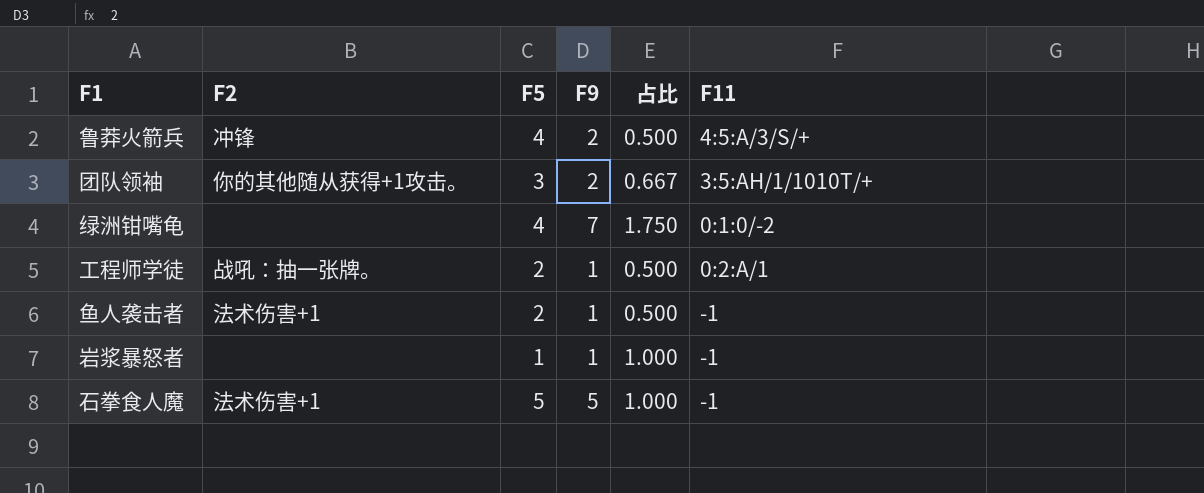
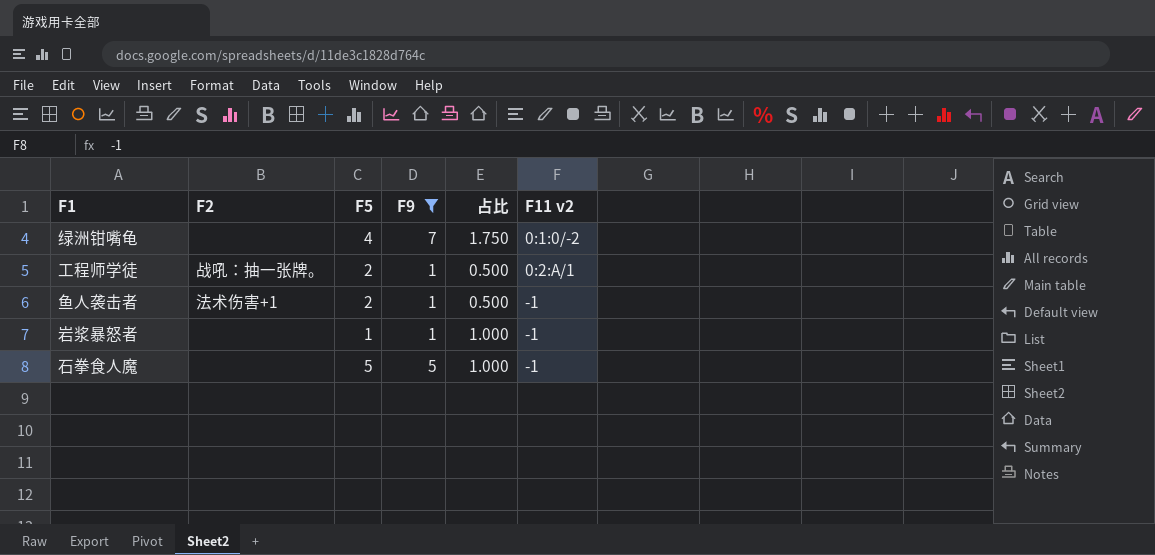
filter: none -> F9 != 2
column name: F11 -> F11 v2
石拳食人魔 | F2: 法术伤害+1 -> none

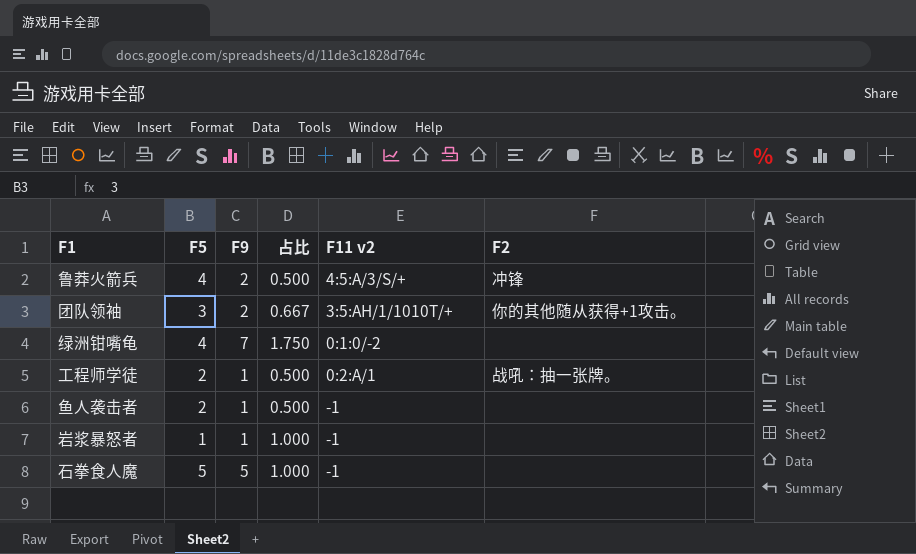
filter: F9 != 2 -> none
column F2 | position: 2 -> 6
鱼人袭击者 | F2: 法术伤害+1 -> none

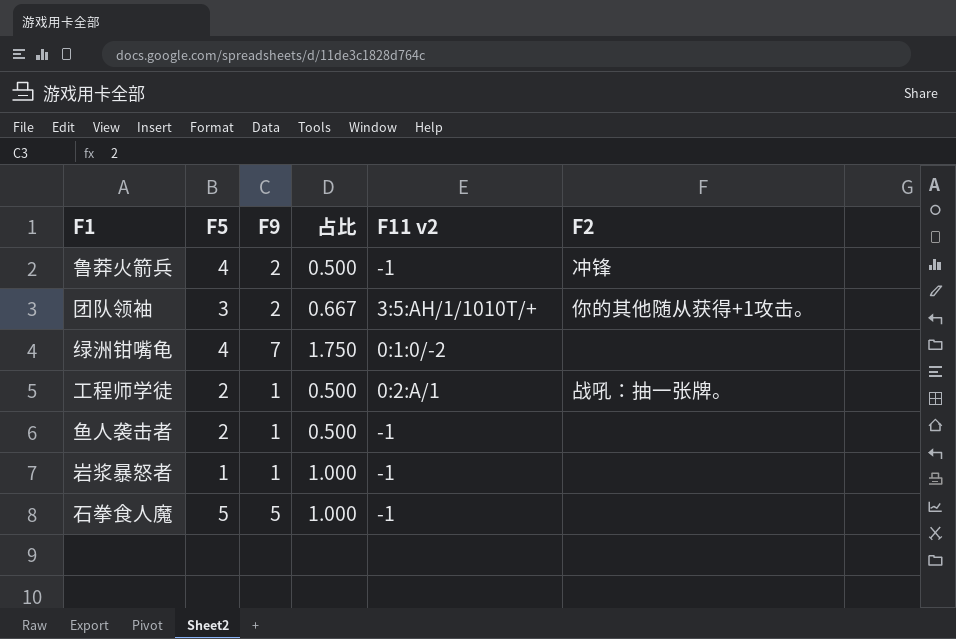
鲁莽火箭兵 | F11 v2: 4:5:A/3/S/+ -> -1

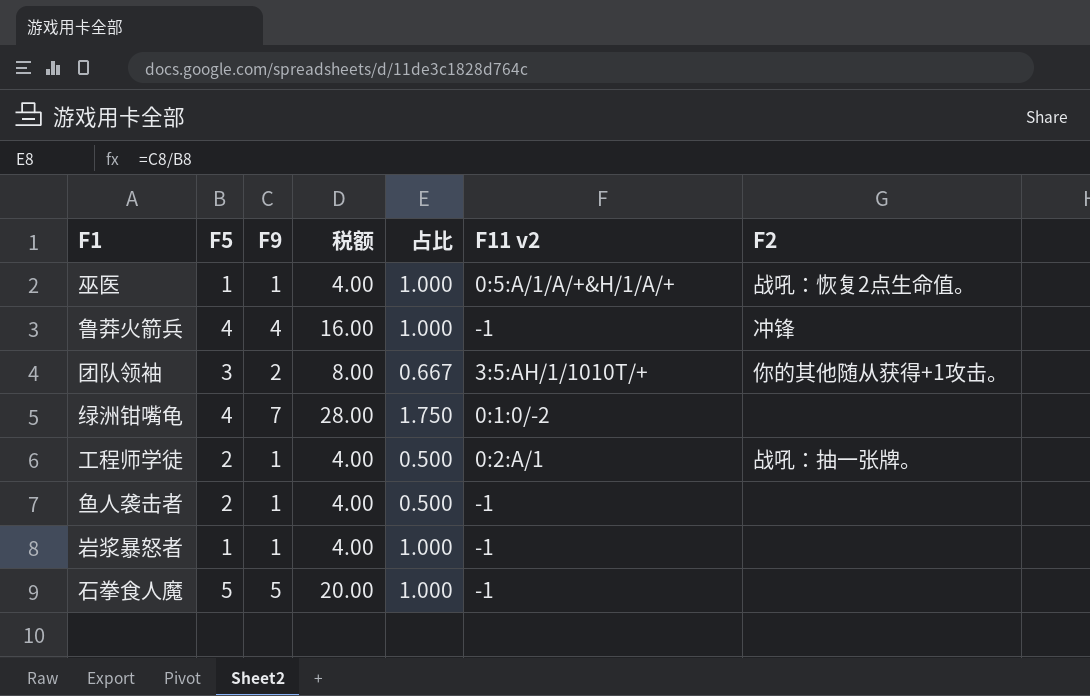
column 税额 | formula: none -> [F9] * 4
row 巫医: none -> 1 | 1 | 4.00 | 1.000 | 0:5:A/1/A/+&H/1/A/+ | 战吼：恢复2点生命值。
鲁莽火箭兵 | F9: 2 -> 4
鲁莽火箭兵 | 占比: 0.500 -> 1.000

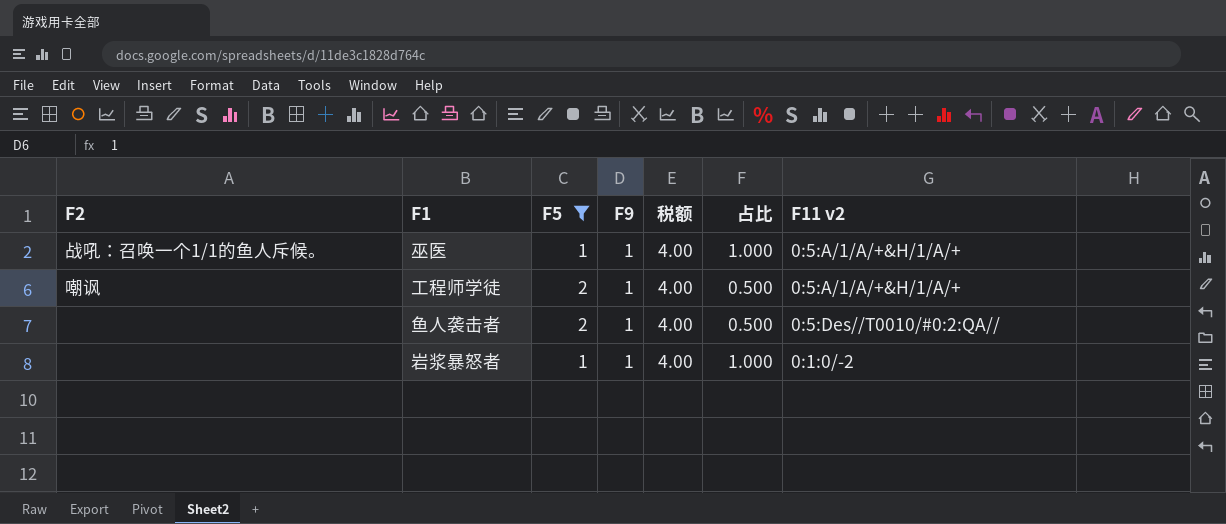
filter: none -> F5 <= 2
column F2 | position: 7 -> 1
巫医 | F2: 战吼：恢复2点生命值。 -> 战吼：召唤一个1/1的鱼人斥候。
工程师学徒 | F2: 战吼：抽一张牌。 -> 嘲讽
工程师学徒 | F11 v2: 0:2:A/1 -> 0:5:A/1/A/+&H/1/A/+
鱼人袭击者 | F11 v2: -1 -> 0:5:Des//T0010/#0:2:QA//
岩浆暴怒者 | F11 v2: -1 -> 0:1:0/-2

